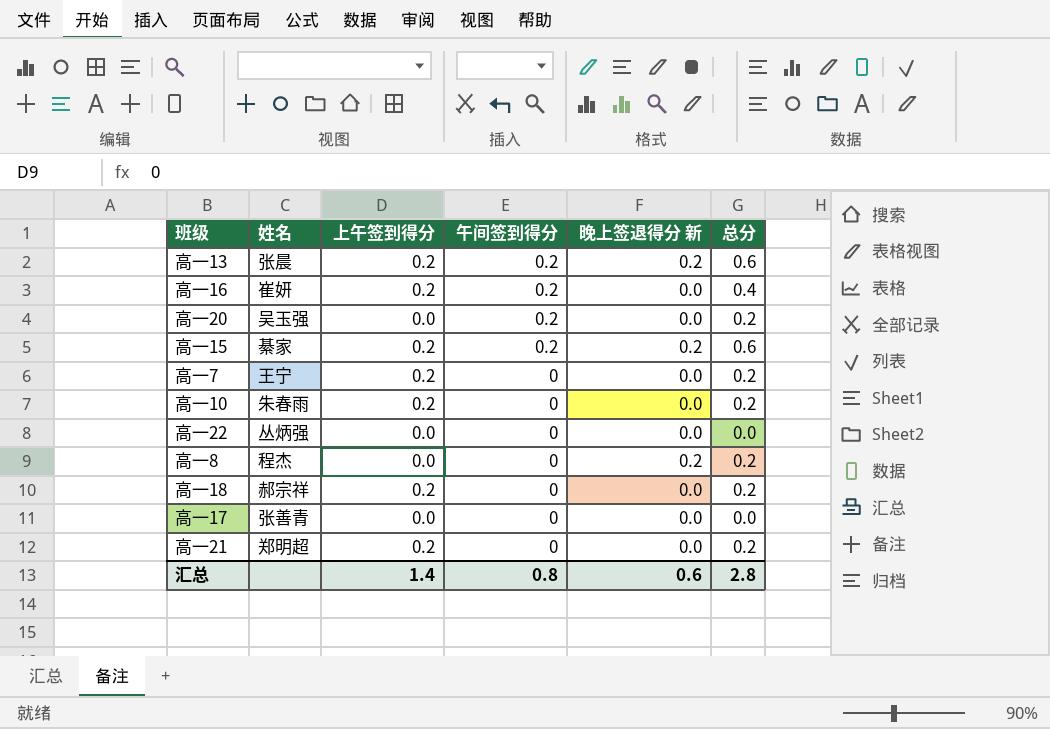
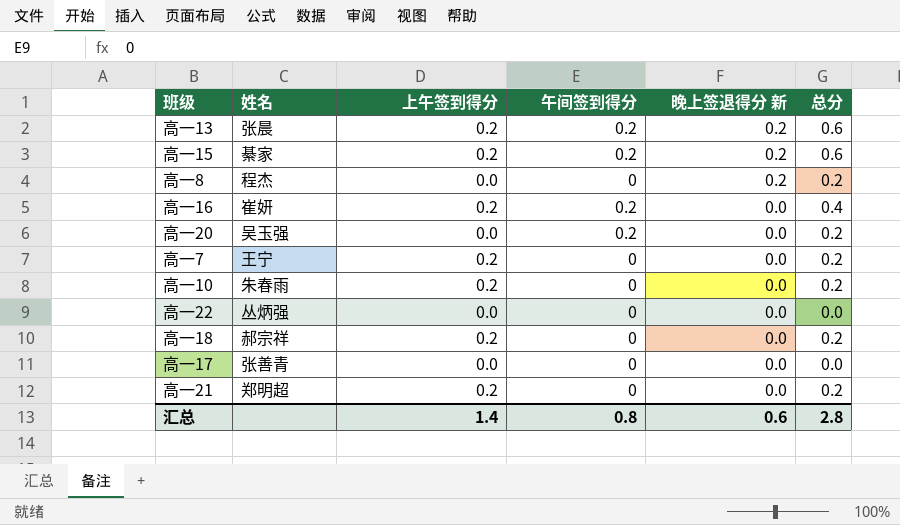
row order: 午间签到得分 descending -> 晚上签退得分 新 descending

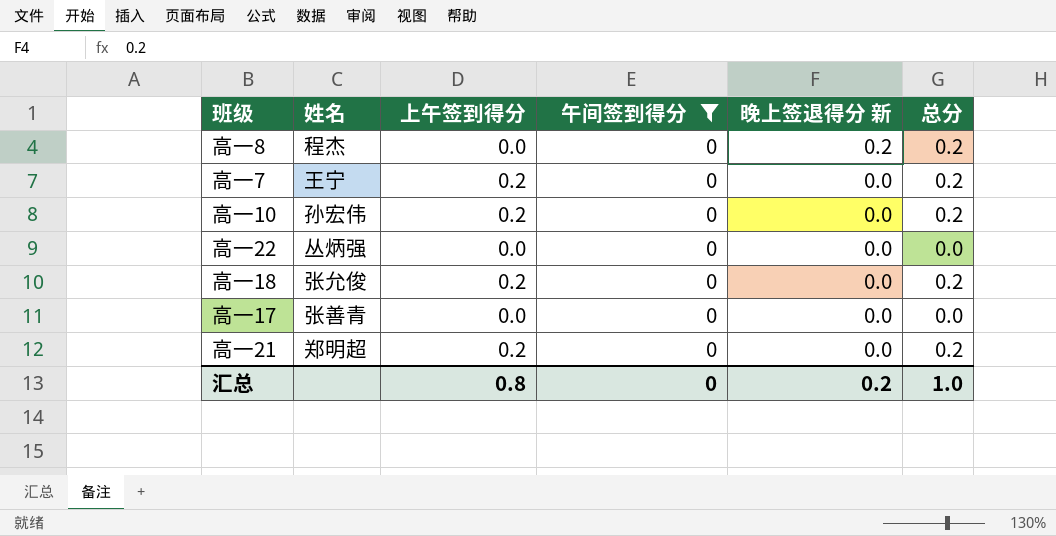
filter: none -> 午间签到得分 = 0
高一10 | 姓名: 朱春雨 -> 孙宏伟
高一18 | 姓名: 郝宗祥 -> 张允俊
汇总 | 上午签到得分: 1.4 -> 0.8
汇总 | 午间签到得分: 0.8 -> 0
汇总 | 晚上签退得分 新: 0.6 -> 0.2
汇总 | 总分: 2.8 -> 1.0

